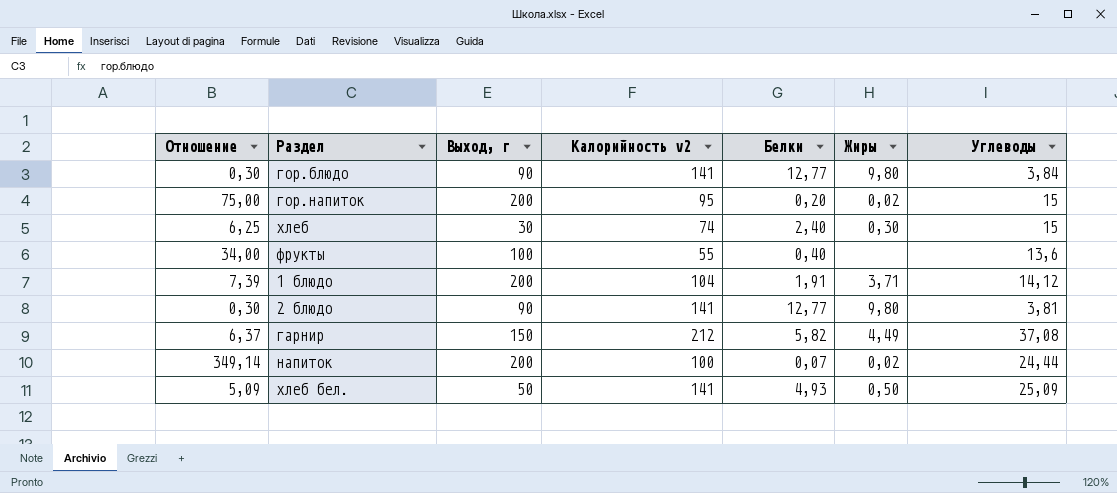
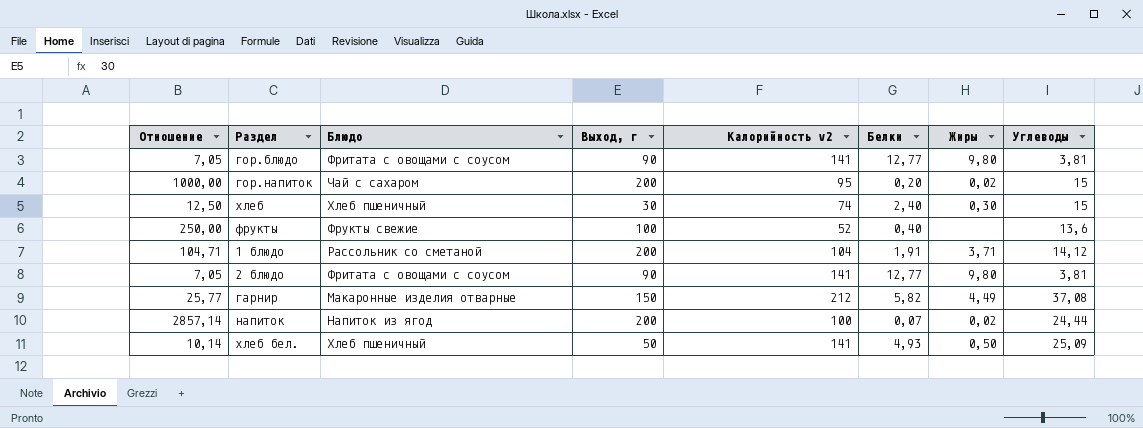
column Отношение | formula: [Углеводы] / [Белки] -> [Выход, г] / [Белки]
column Блюдо | position: none -> 3
гор.блюдо | Углеводы: 3,84 -> 3,81
фрукты | Калорийность v2: 55 -> 52

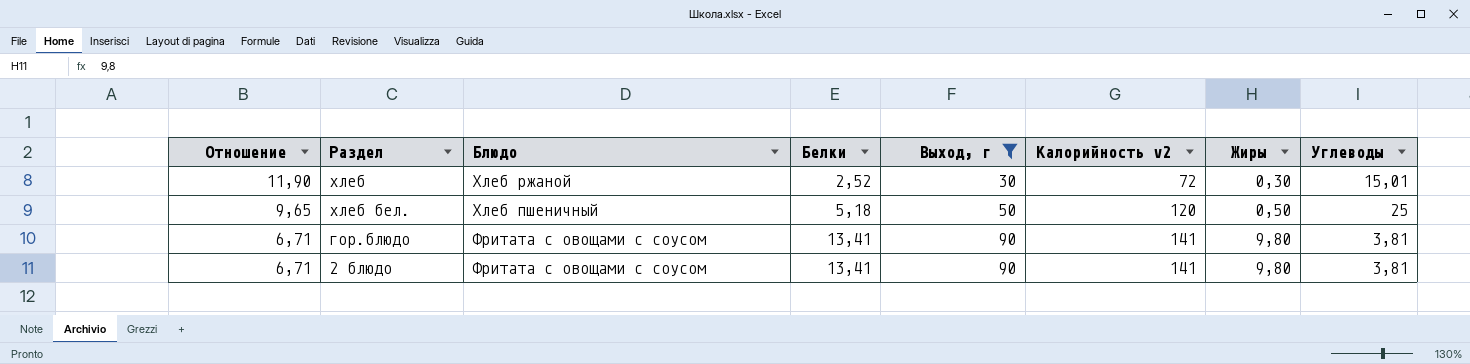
filter: none -> Выход, г <= 90
row order: none -> Отношение descending
column Белки | position: 6 -> 4
хлеб | Отношение: 12,50 -> 11,90
хлеб | Блюдо: Хлеб пшеничный -> Хлеб ржаной
хлеб | Белки: 2,40 -> 2,52
хлеб | Калорийность v2: 74 -> 72
хлеб | Углеводы: 15 -> 15,01
хлеб бел. | Отношение: 10,14 -> 9,65
хлеб бел. | Белки: 4,93 -> 5,18
хлеб бел. | Калорийность v2: 141 -> 120
хлеб бел. | Углеводы: 25,09 -> 25
гор.блюдо | Отношение: 7,05 -> 6,71
гор.блюдо | Белки: 12,77 -> 13,41
2 блюдо | Отношение: 7,05 -> 6,71
2 блюдо | Белки: 12,77 -> 13,41

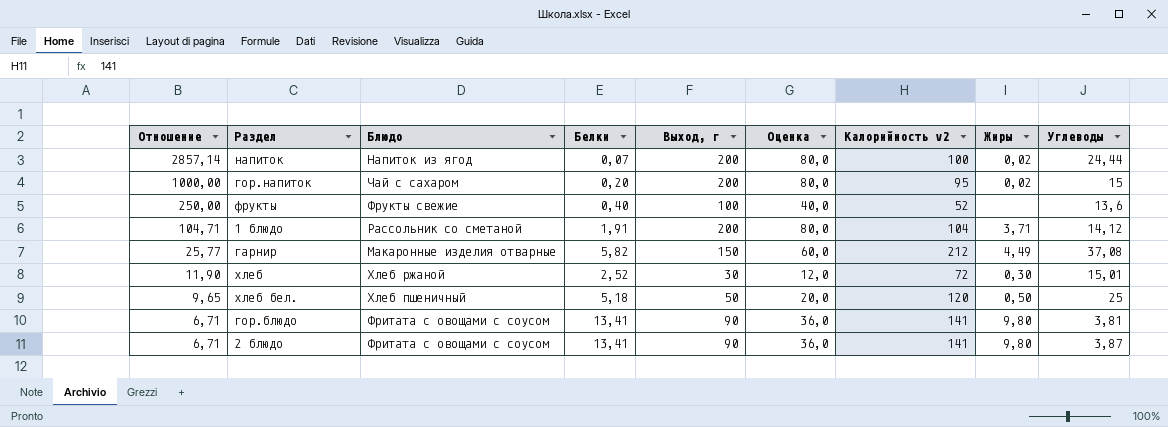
filter: Выход, г <= 90 -> none
column Оценка | formula: none -> [Выход, г] * 0,4
2 блюдо | Углеводы: 3,81 -> 3,87

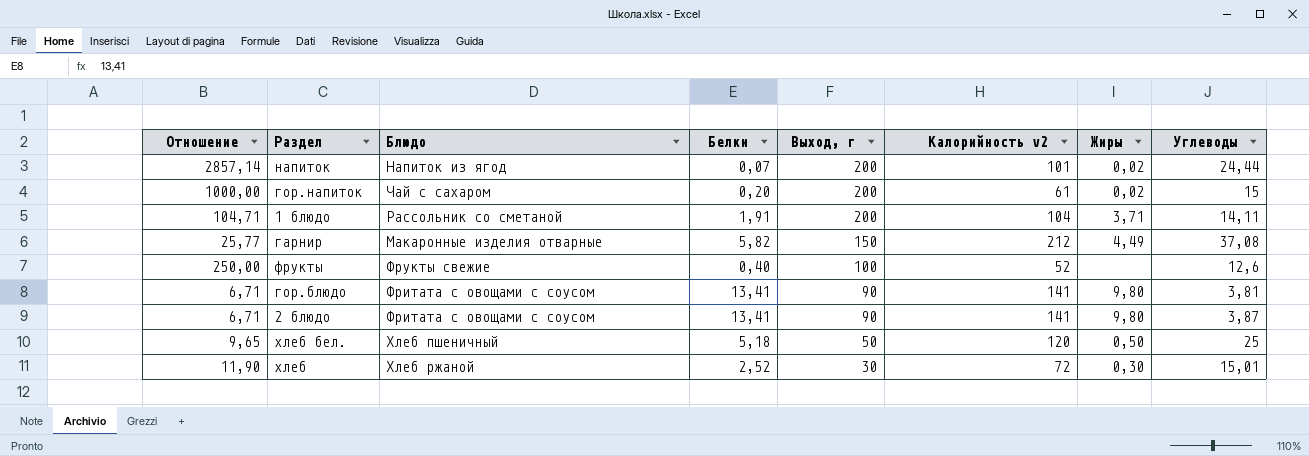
row order: Отношение descending -> Выход, г descending
column Оценка | formula: [Выход, г] * 0,4 -> none
напиток | Калорийность v2: 100 -> 101
гор.напиток | Калорийность v2: 95 -> 61
1 блюдо | Углеводы: 14,12 -> 14,11
фрукты | Углеводы: 13,6 -> 12,6

